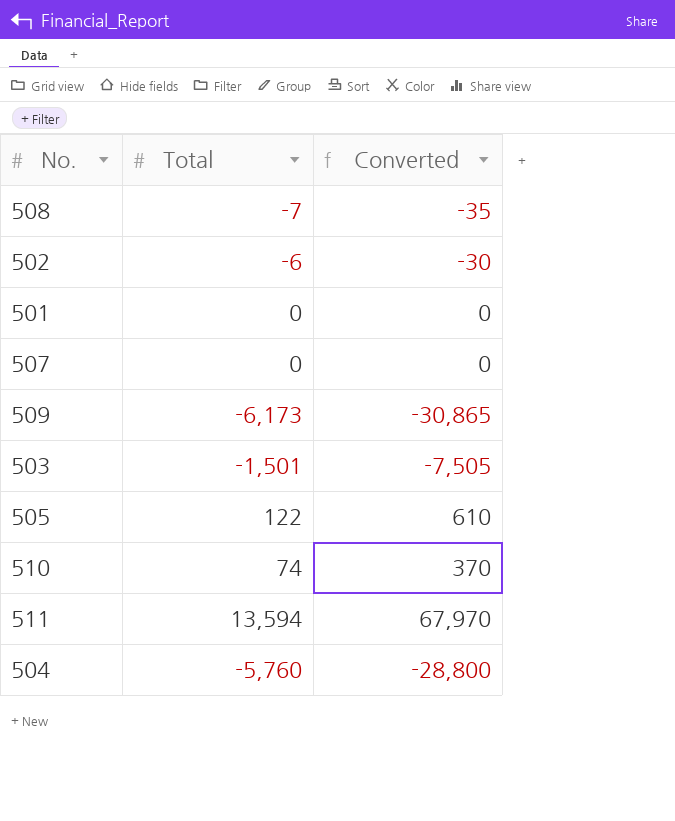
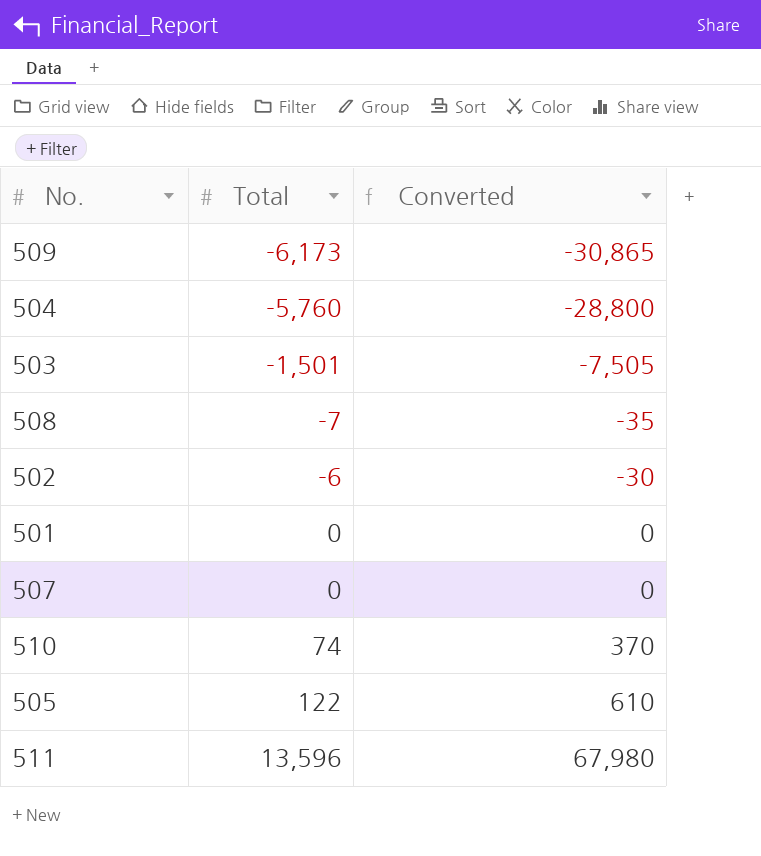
row order: none -> Total ascending
511 | Total: 13,594 -> 13,596
511 | Converted: 67,970 -> 67,980

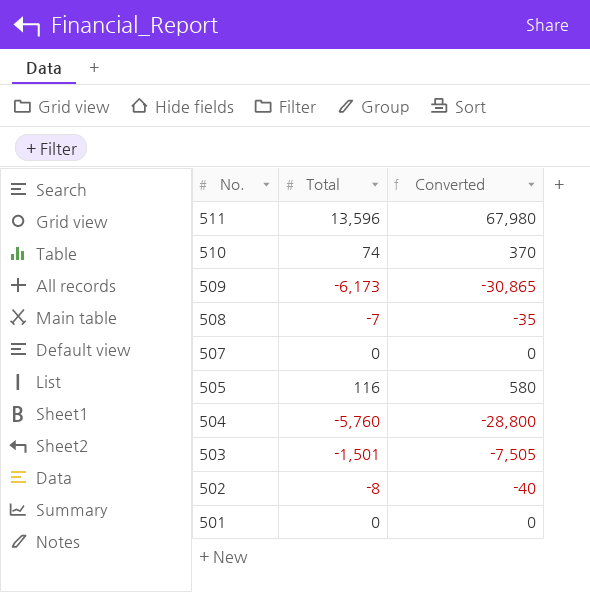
row order: Total ascending -> No. descending
505 | Total: 122 -> 116
505 | Converted: 610 -> 580
502 | Total: -6 -> -8
502 | Converted: -30 -> -40

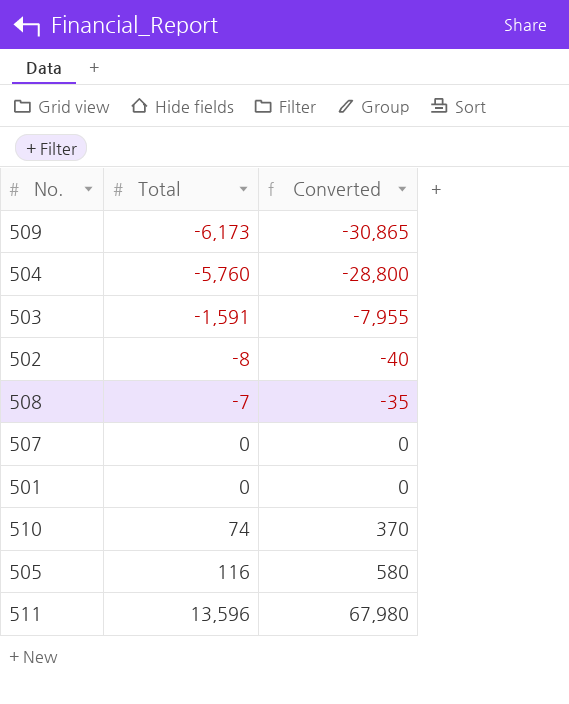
row order: No. descending -> Total ascending
503 | Total: -1,501 -> -1,591
503 | Converted: -7,505 -> -7,955

